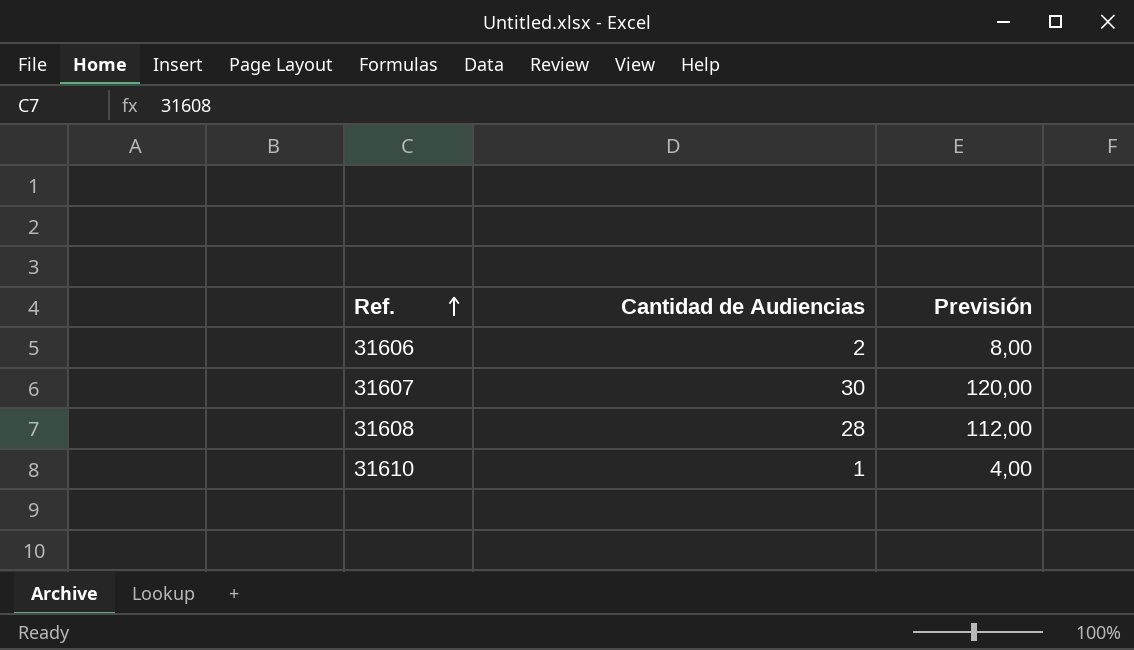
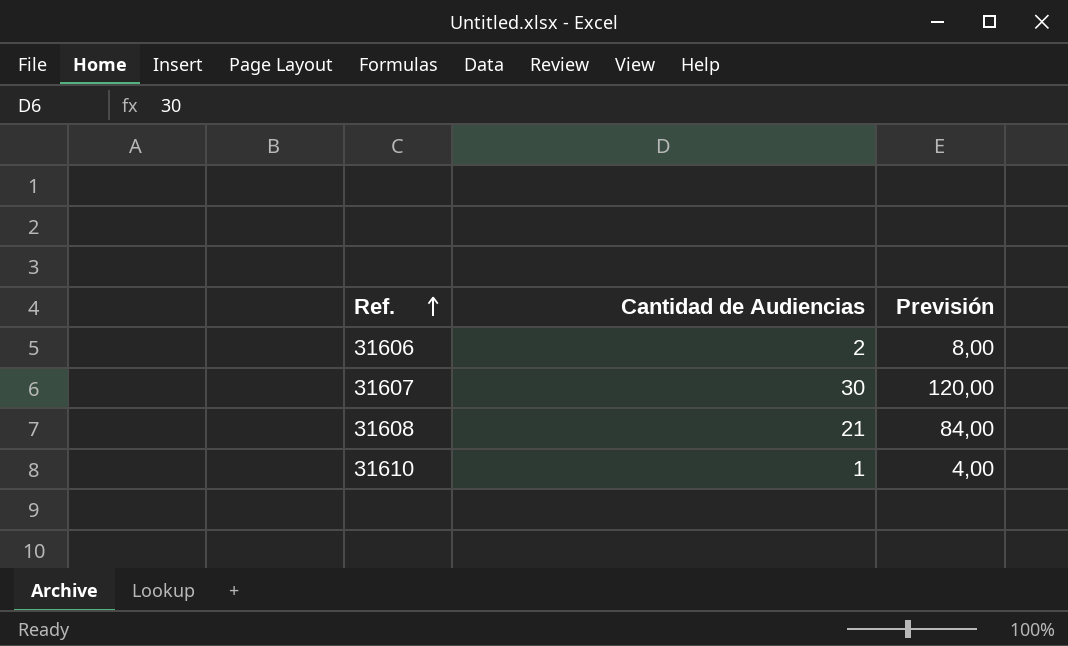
31608 | Cantidad de Audiencias: 28 -> 21
31608 | Previsión: 112,00 -> 84,00

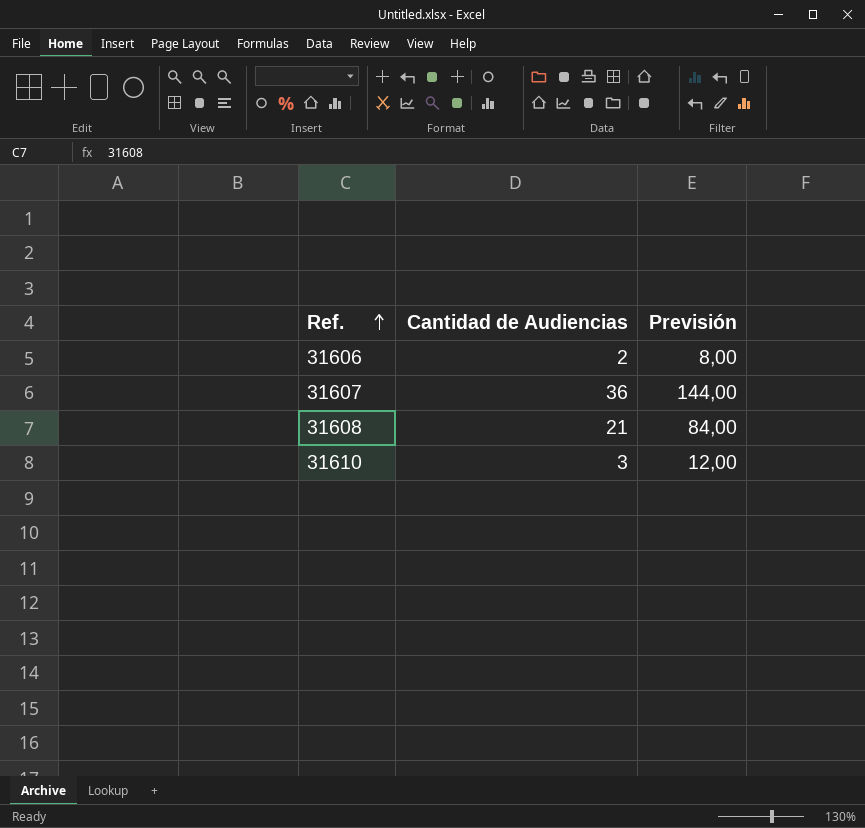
31607 | Cantidad de Audiencias: 30 -> 36
31607 | Previsión: 120,00 -> 144,00
31610 | Cantidad de Audiencias: 1 -> 3
31610 | Previsión: 4,00 -> 12,00

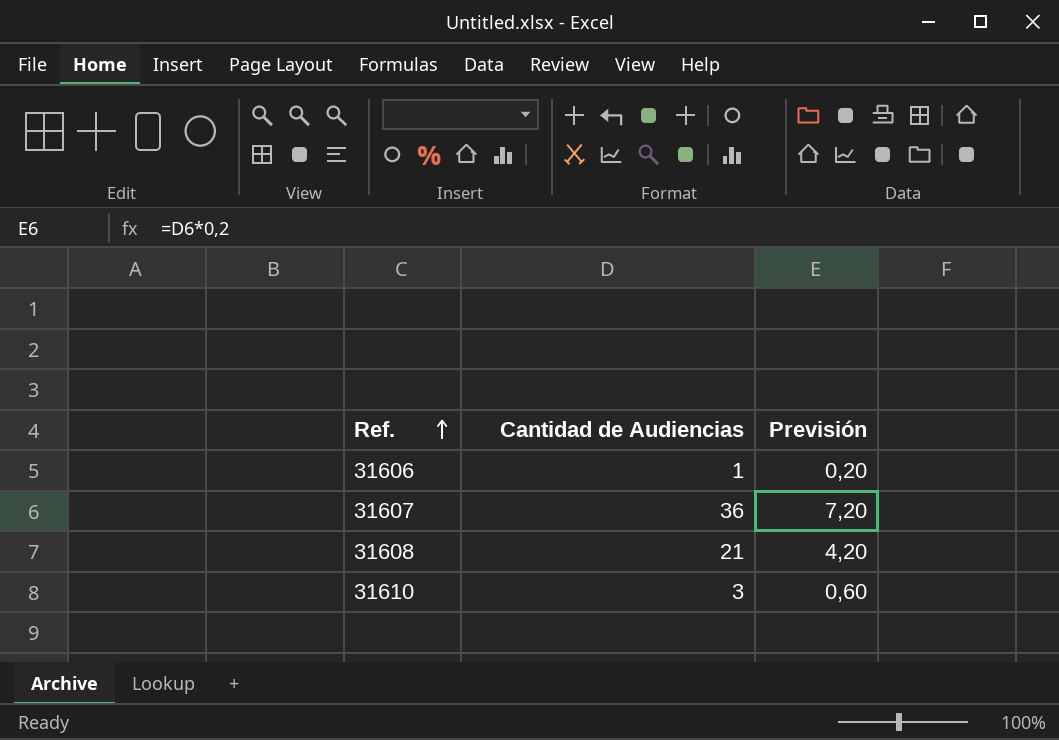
column Previsión | formula: [Cantidad de Audiencias] * 4 -> [Cantidad de Audiencias] * 0,2
31606 | Cantidad de Audiencias: 2 -> 1

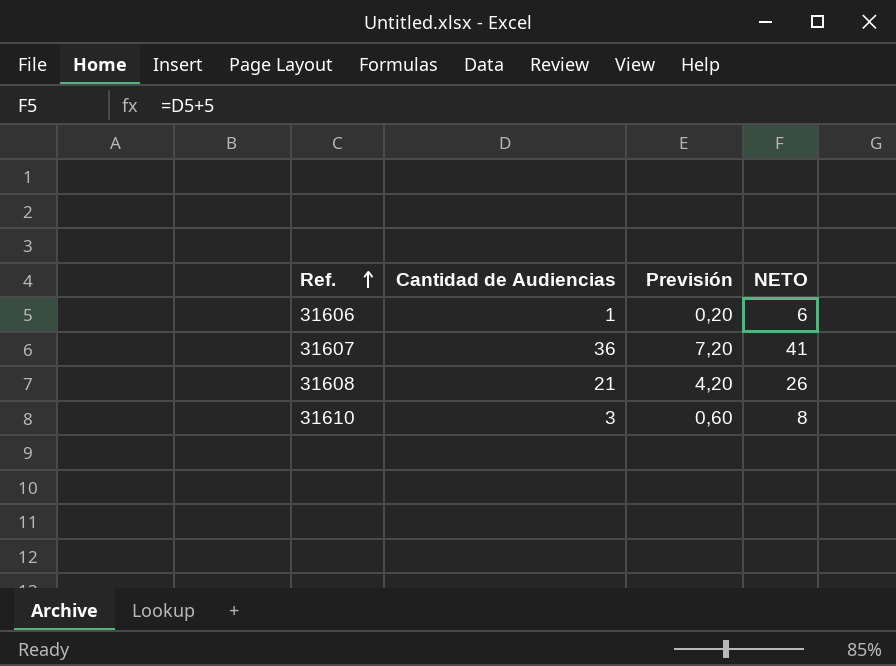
column NETO | formula: none -> [Cantidad de Audiencias] + 5

